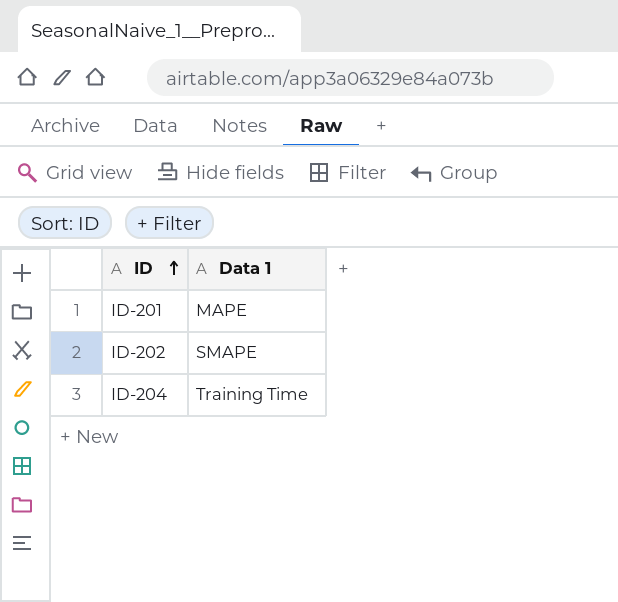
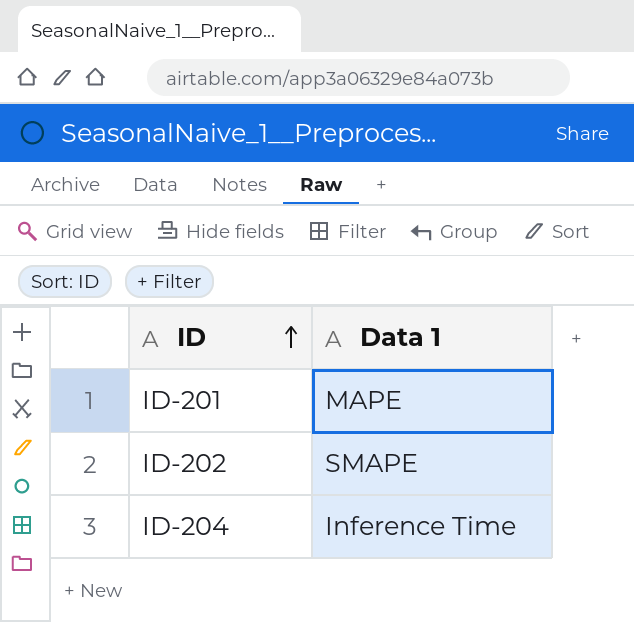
ID-204 | Data 1: Training Time -> Inference Time

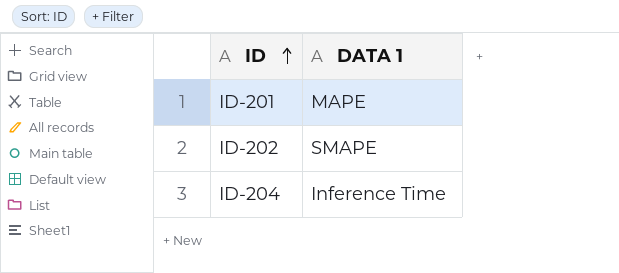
column name: Data 1 -> DATA 1

